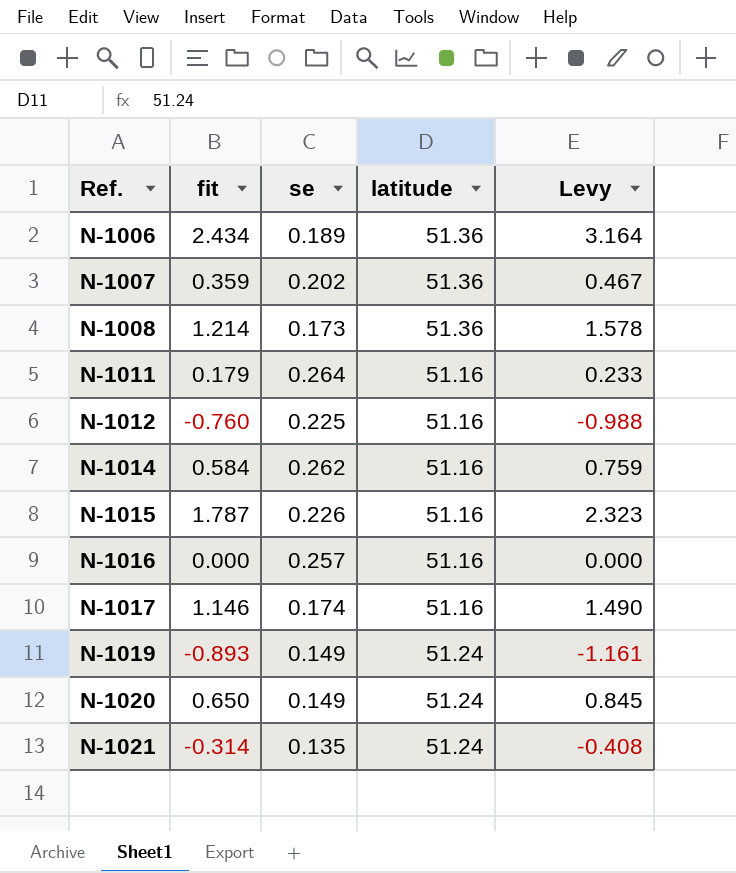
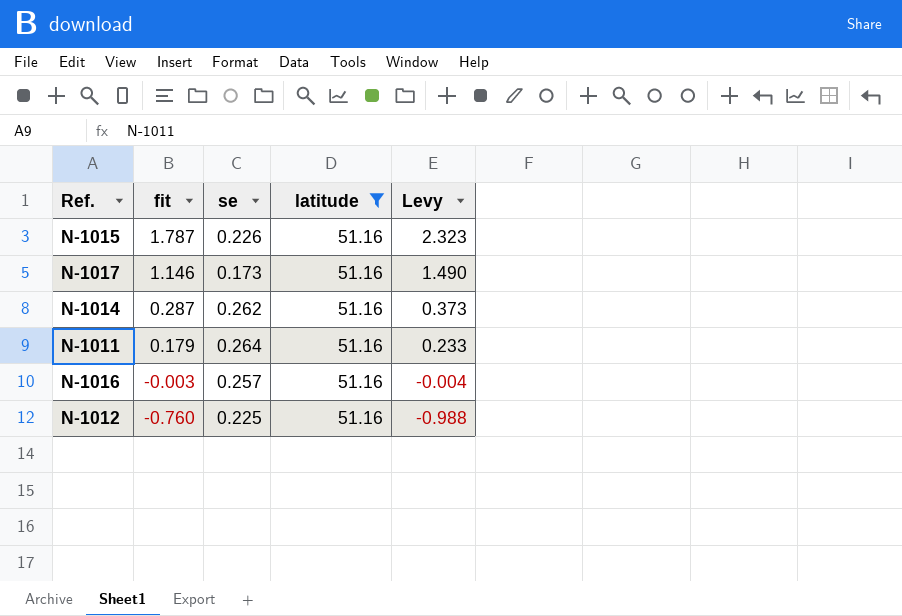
filter: none -> latitude = 51.16
row order: Ref. ascending -> fit descending
N-1017 | se: 0.174 -> 0.173
N-1014 | fit: 0.584 -> 0.287
N-1014 | Levy: 0.759 -> 0.373
N-1016 | fit: 0.000 -> -0.003
N-1016 | Levy: 0.000 -> -0.004

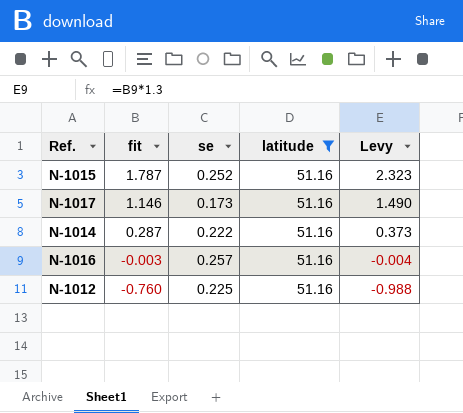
row N-1011: 0.179 | 0.264 | 51.16 | 0.233 -> none
N-1015 | se: 0.226 -> 0.252
N-1014 | se: 0.262 -> 0.222

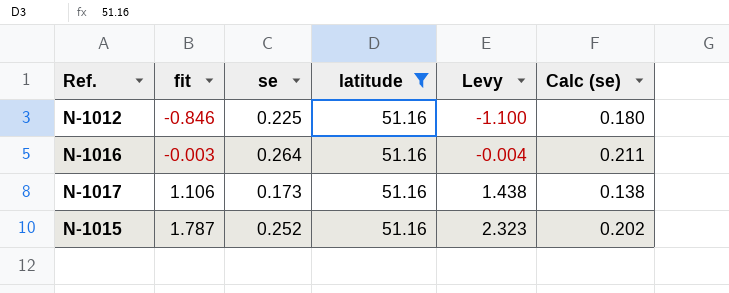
row order: fit descending -> fit ascending
column Calc (se) | formula: none -> [se] * 0.8
row N-1014: 0.287 | 0.222 | 51.16 | 0.373 -> none
N-1012 | fit: -0.760 -> -0.846
N-1012 | Levy: -0.988 -> -1.100
N-1016 | se: 0.257 -> 0.264
N-1017 | fit: 1.146 -> 1.106
N-1017 | Levy: 1.490 -> 1.438

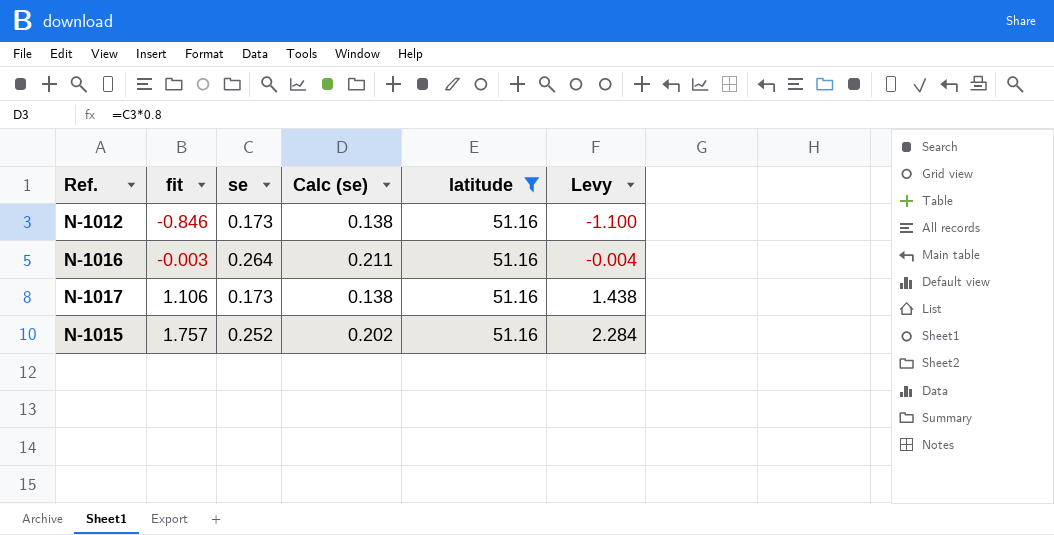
column Calc (se) | position: 6 -> 4
N-1012 | se: 0.225 -> 0.173
N-1012 | Calc (se): 0.180 -> 0.138
N-1015 | fit: 1.787 -> 1.757
N-1015 | Levy: 2.323 -> 2.284

